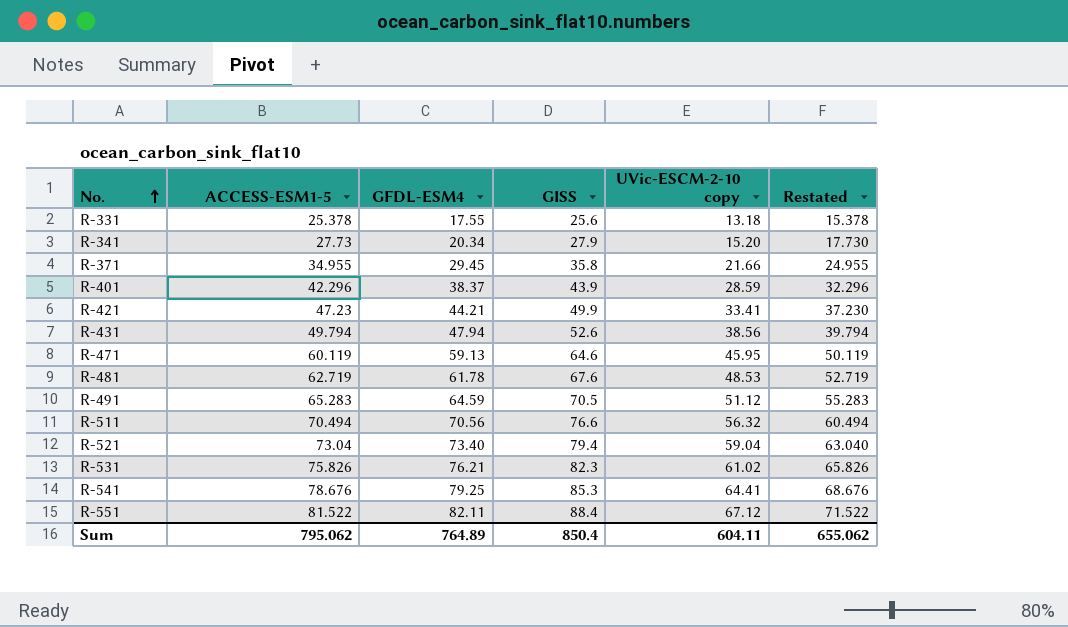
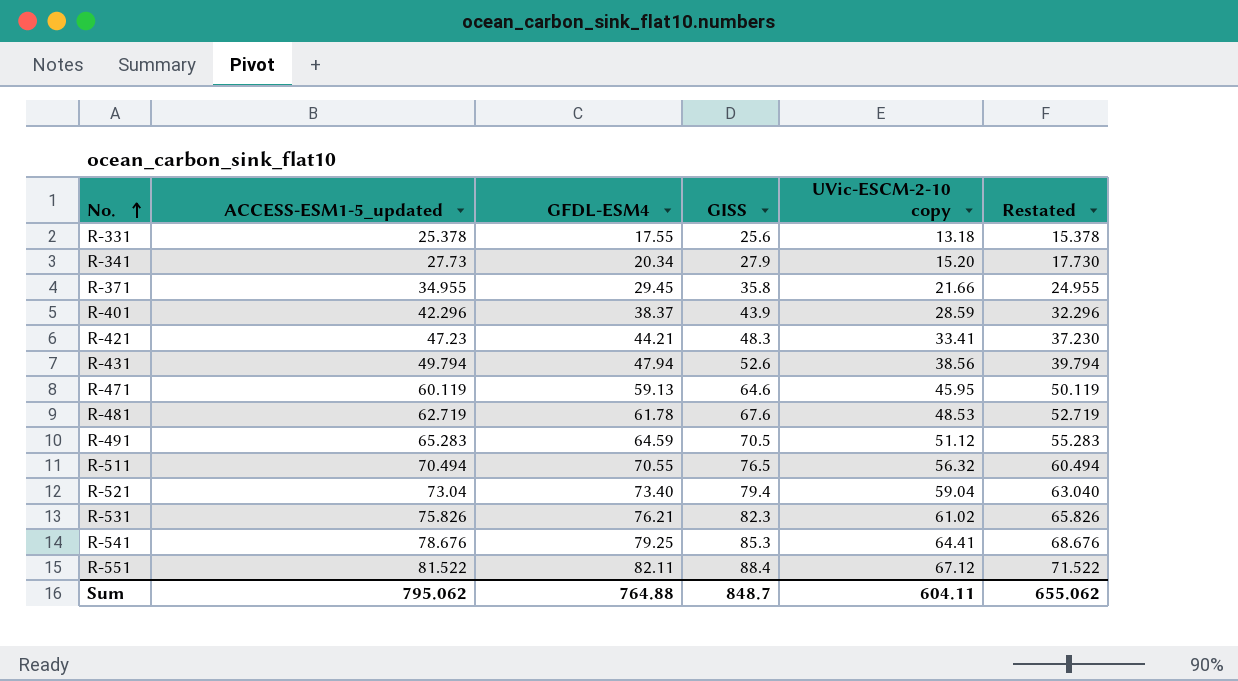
column name: ACCESS-ESM1-5 -> ACCESS-ESM1-5_updated
R-421 | GISS: 49.9 -> 48.3
R-511 | GFDL-ESM4: 70.56 -> 70.55
R-511 | GISS: 76.6 -> 76.5
Sum | GFDL-ESM4: 764.89 -> 764.88
Sum | GISS: 850.4 -> 848.7

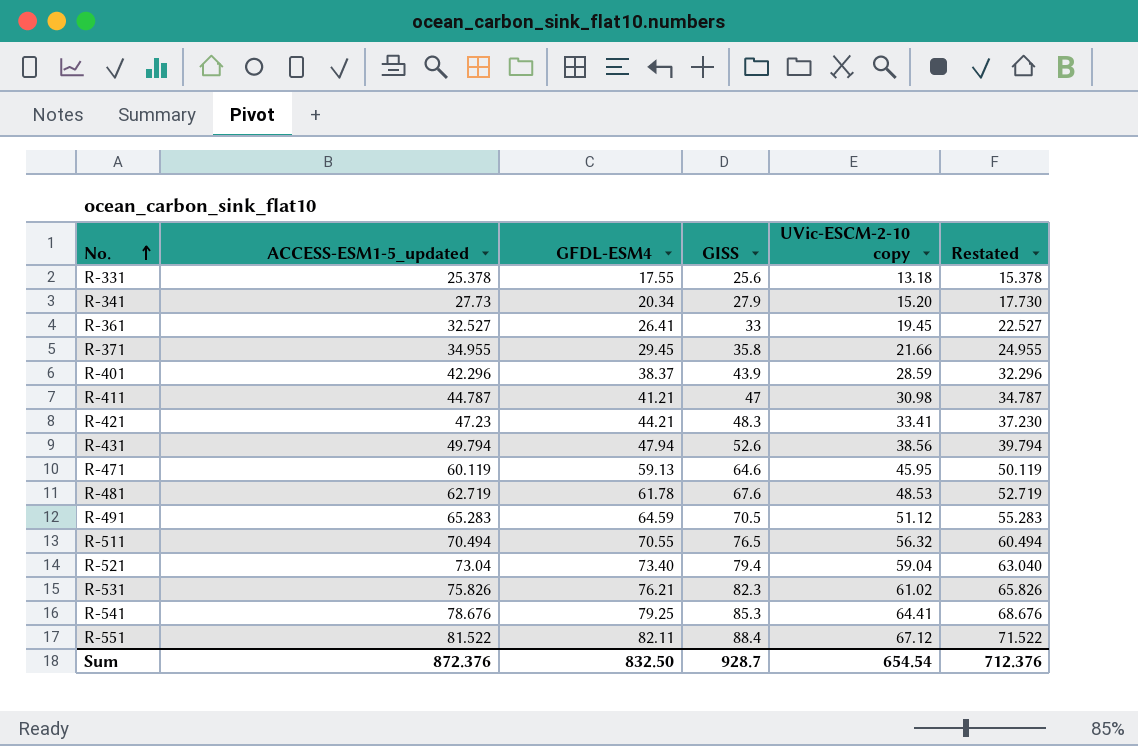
row R-361: none -> 32.527 | 26.41 | 33 | 19.45 | 22.527
row R-411: none -> 44.787 | 41.21 | 47 | 30.98 | 34.787
Sum | ACCESS-ESM1-5_updated: 795.062 -> 872.376
Sum | GFDL-ESM4: 764.88 -> 832.50
Sum | GISS: 848.7 -> 928.7
Sum | UVic-ESCM-2-10 copy: 604.11 -> 654.54
Sum | Restated: 655.062 -> 712.376

